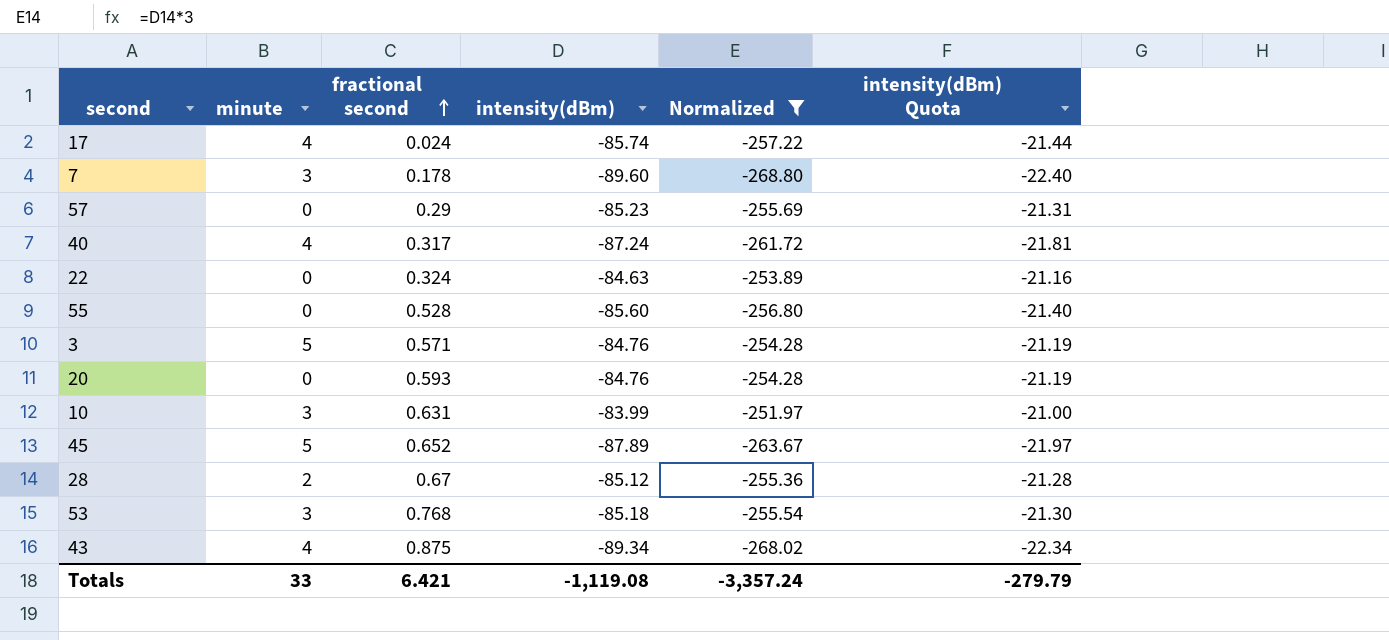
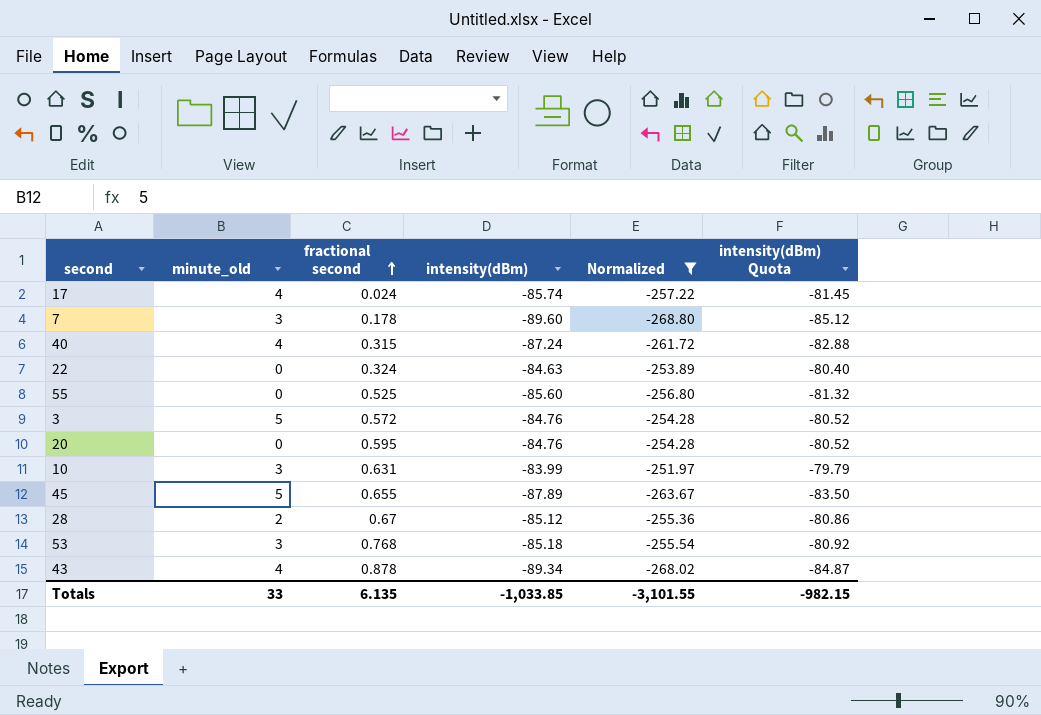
column name: minute -> minute_old
column intensity(dBm) Quota | formula: [intensity(dBm)] * 0.25 -> [intensity(dBm)] * 0.95
row 57: 0 | 0.29 | -85.23 | -255.69 | -21.31 -> none
40 | fractional second: 0.317 -> 0.315
55 | fractional second: 0.528 -> 0.525
3 | fractional second: 0.571 -> 0.572
20 | fractional second: 0.593 -> 0.595
45 | fractional second: 0.652 -> 0.655
43 | fractional second: 0.875 -> 0.878
Totals | fractional second: 6.421 -> 6.135
Totals | intensity(dBm): -1,119.08 -> -1,033.85
Totals | Normalized: -3,357.24 -> -3,101.55
Totals | intensity(dBm) Quota: -279.79 -> -982.15

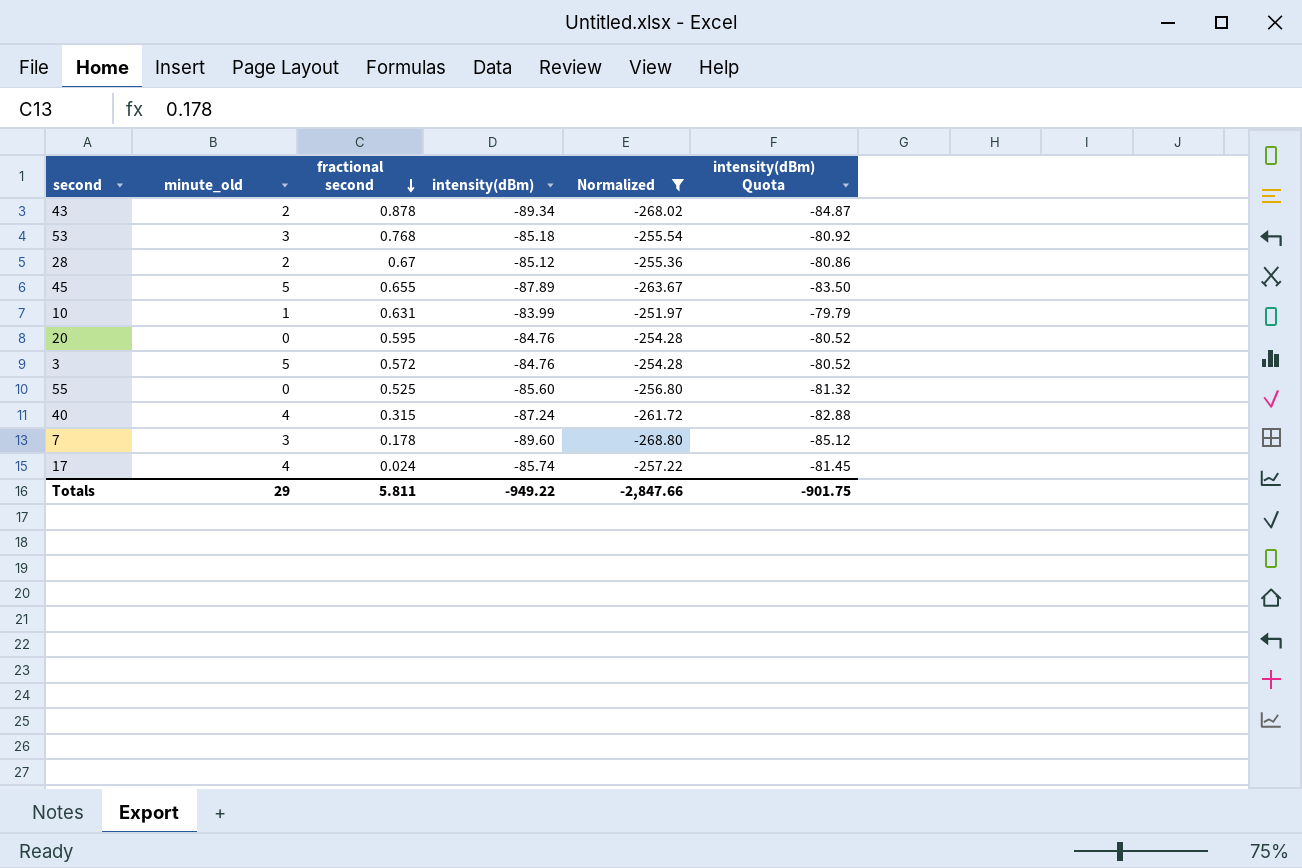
row order: fractional second ascending -> fractional second descending
row 22: 0 | 0.324 | -84.63 | -253.89 | -80.40 -> none
43 | minute_old: 4 -> 2
10 | minute_old: 3 -> 1
Totals | minute_old: 33 -> 29
Totals | fractional second: 6.135 -> 5.811
Totals | intensity(dBm): -1,033.85 -> -949.22
Totals | Normalized: -3,101.55 -> -2,847.66
Totals | intensity(dBm) Quota: -982.15 -> -901.75

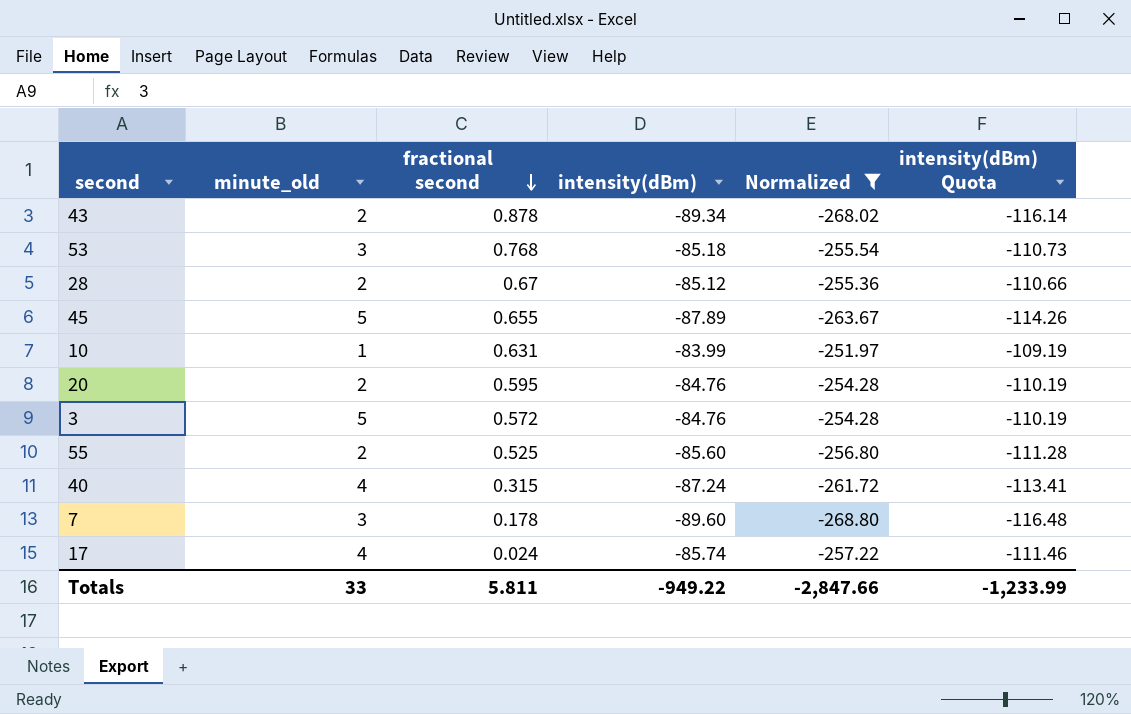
column intensity(dBm) Quota | formula: [intensity(dBm)] * 0.95 -> [intensity(dBm)] * 1.3
20 | minute_old: 0 -> 2
55 | minute_old: 0 -> 2
Totals | minute_old: 29 -> 33
Totals | intensity(dBm) Quota: -901.75 -> -1,233.99

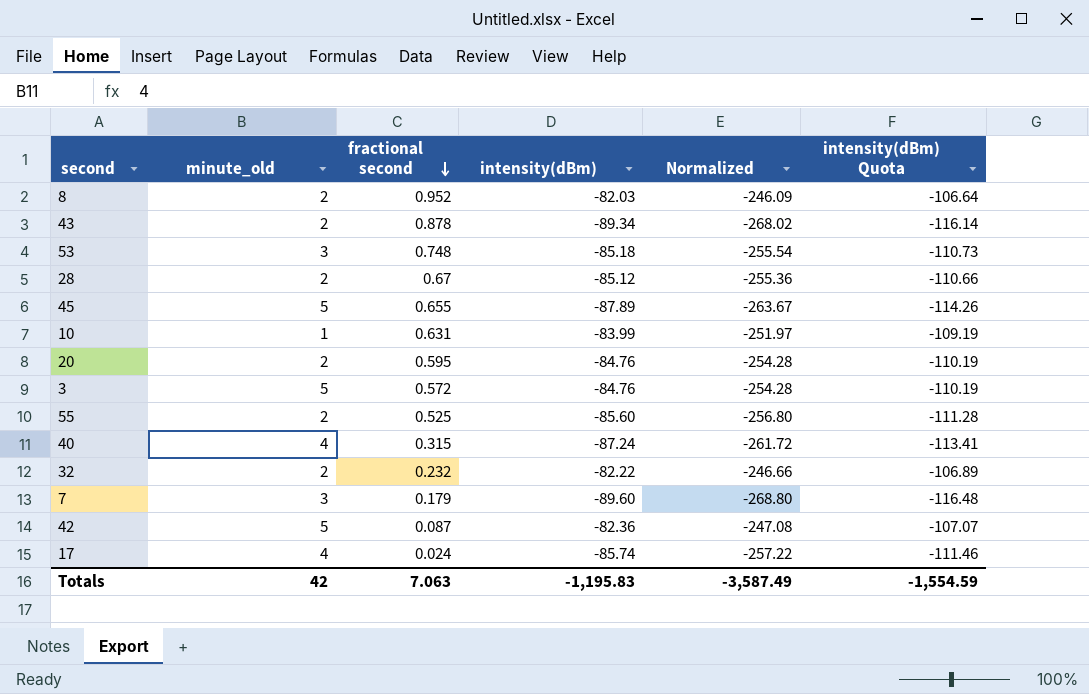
filter: Normalized <= -251.97 -> none
53 | fractional second: 0.768 -> 0.748
7 | fractional second: 0.178 -> 0.179
Totals | minute_old: 33 -> 42
Totals | fractional second: 5.811 -> 7.063
Totals | intensity(dBm): -949.22 -> -1,195.83
Totals | Normalized: -2,847.66 -> -3,587.49
Totals | intensity(dBm) Quota: -1,233.99 -> -1,554.59

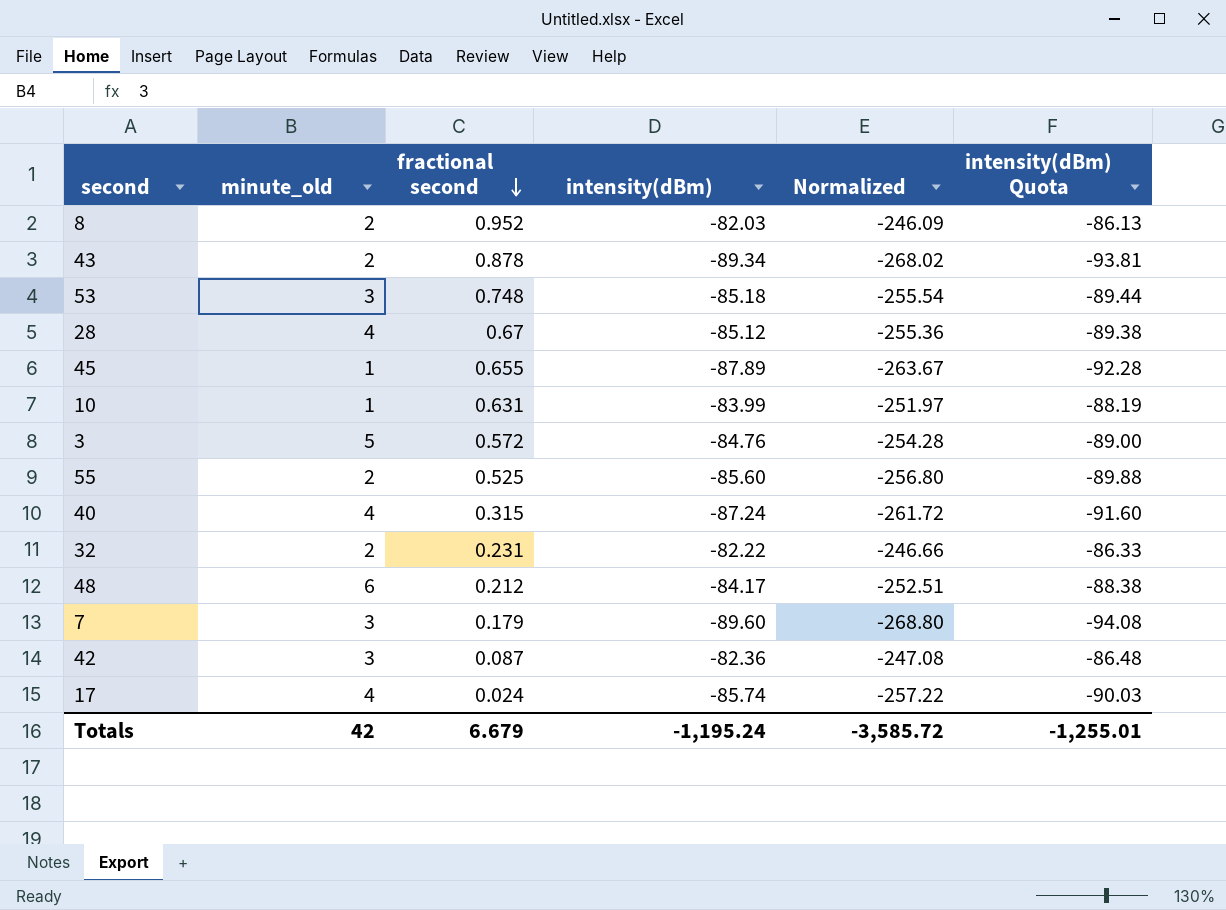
column intensity(dBm) Quota | formula: [intensity(dBm)] * 1.3 -> [intensity(dBm)] * 1.05
row 20: 2 | 0.595 | -84.76 | -254.28 | -110.19 -> none
28 | minute_old: 2 -> 4
45 | minute_old: 5 -> 1
32 | fractional second: 0.232 -> 0.231
row 48: none -> 6 | 0.212 | -84.17 | -252.51 | -88.38
42 | minute_old: 5 -> 3
Totals | fractional second: 7.063 -> 6.679
Totals | intensity(dBm): -1,195.83 -> -1,195.24
Totals | Normalized: -3,587.49 -> -3,585.72
Totals | intensity(dBm) Quota: -1,554.59 -> -1,255.01

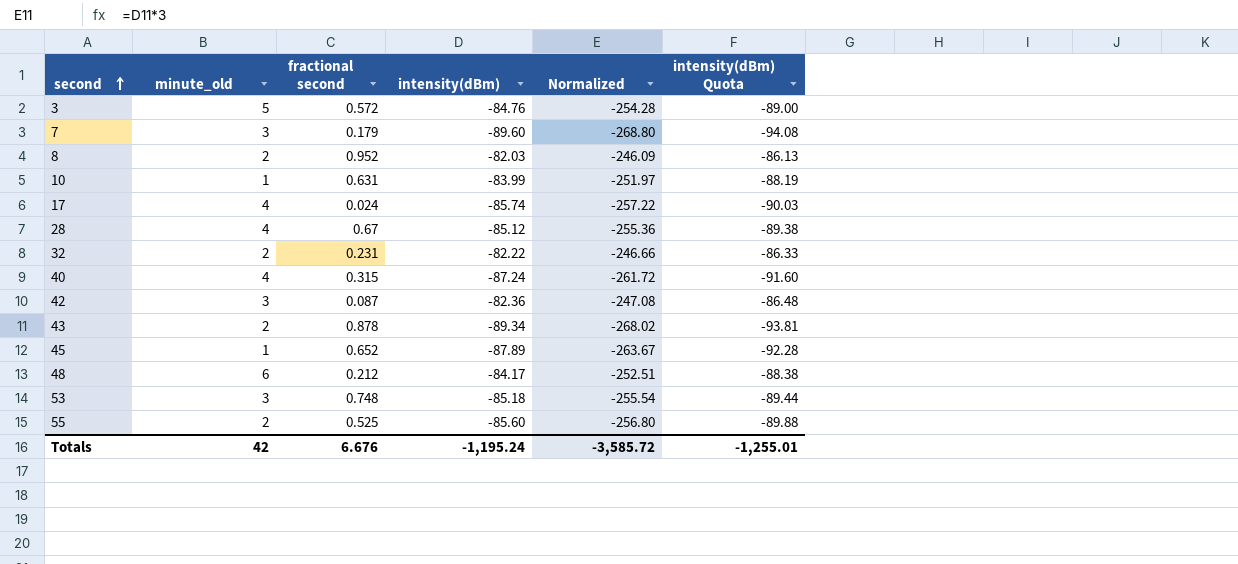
row order: fractional second descending -> second ascending
45 | fractional second: 0.655 -> 0.652
Totals | fractional second: 6.679 -> 6.676

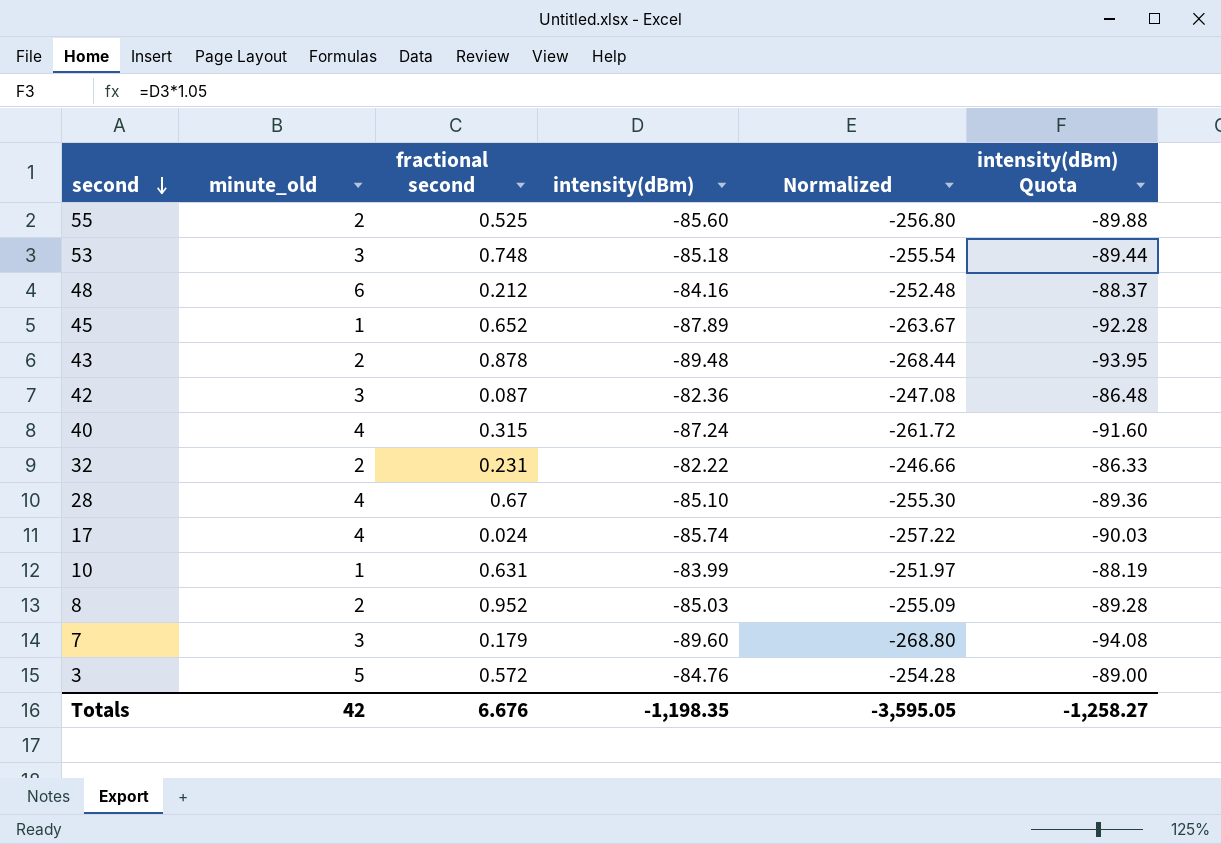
row order: second ascending -> second descending
48 | intensity(dBm): -84.17 -> -84.16
48 | Normalized: -252.51 -> -252.48
48 | intensity(dBm) Quota: -88.38 -> -88.37
43 | intensity(dBm): -89.34 -> -89.48
43 | Normalized: -268.02 -> -268.44
43 | intensity(dBm) Quota: -93.81 -> -93.95
28 | intensity(dBm): -85.12 -> -85.10
28 | Normalized: -255.36 -> -255.30
28 | intensity(dBm) Quota: -89.38 -> -89.36
8 | intensity(dBm): -82.03 -> -85.03
8 | Normalized: -246.09 -> -255.09
8 | intensity(dBm) Quota: -86.13 -> -89.28
Totals | intensity(dBm): -1,195.24 -> -1,198.35
Totals | Normalized: -3,585.72 -> -3,595.05
Totals | intensity(dBm) Quota: -1,255.01 -> -1,258.27

